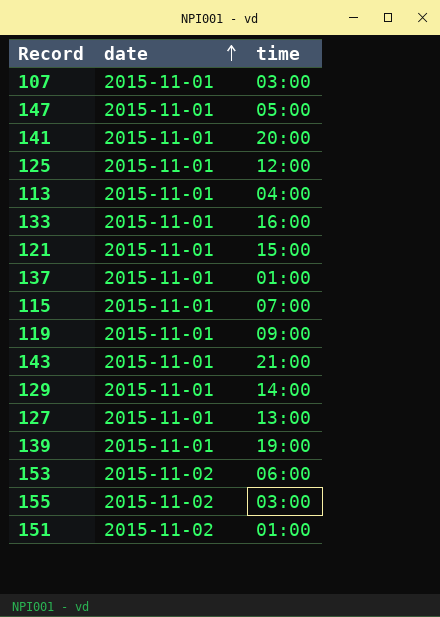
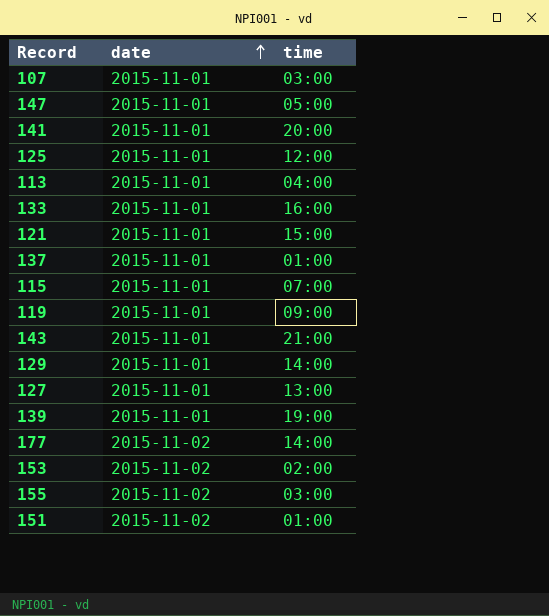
row 177: none -> 2015-11-02 | 14:00
153 | time: 06:00 -> 02:00

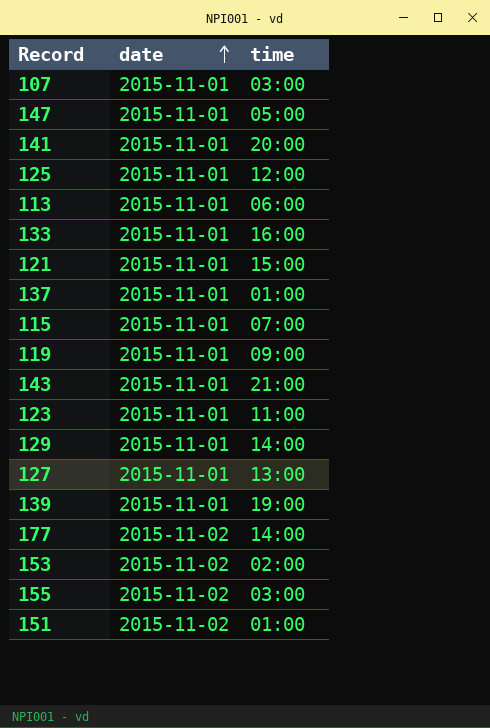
113 | time: 04:00 -> 06:00
row 123: none -> 2015-11-01 | 11:00

